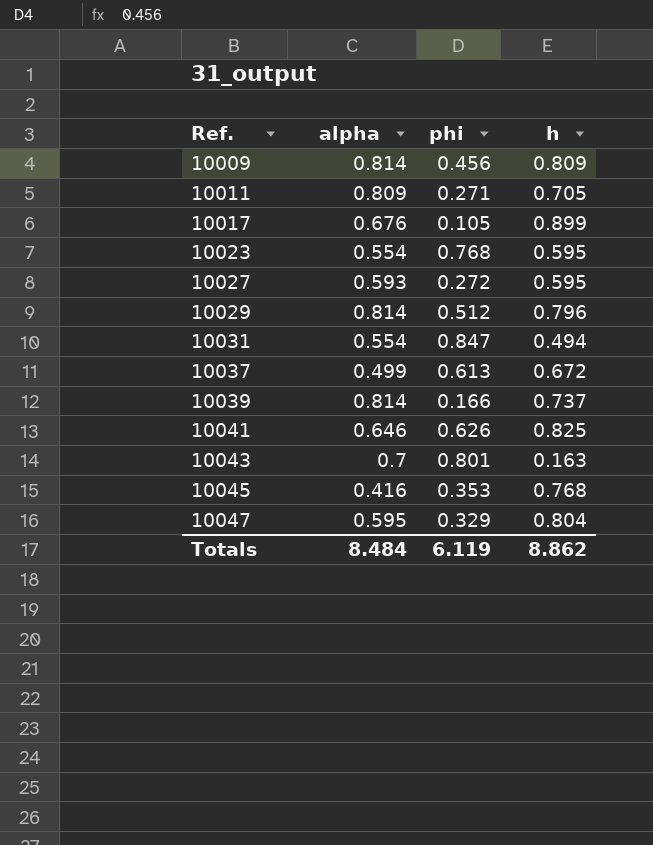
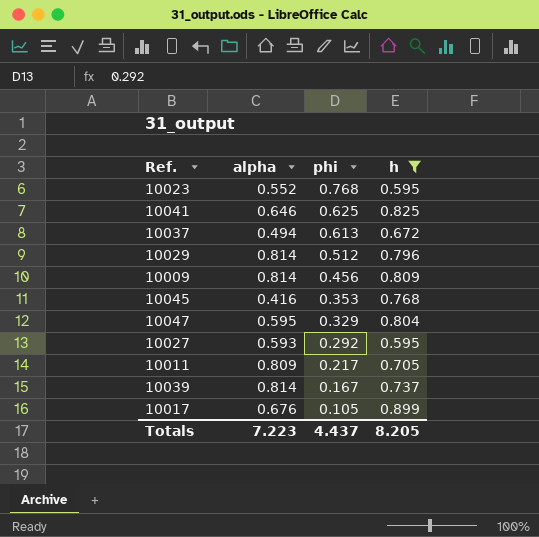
filter: none -> h >= 0.595
row order: Ref. ascending -> phi descending
10023 | alpha: 0.554 -> 0.552
10041 | phi: 0.626 -> 0.625
10037 | alpha: 0.499 -> 0.494
10027 | phi: 0.272 -> 0.292
10011 | phi: 0.271 -> 0.217
10039 | phi: 0.166 -> 0.167
Totals | alpha: 8.484 -> 7.223
Totals | phi: 6.119 -> 4.437
Totals | h: 8.862 -> 8.205

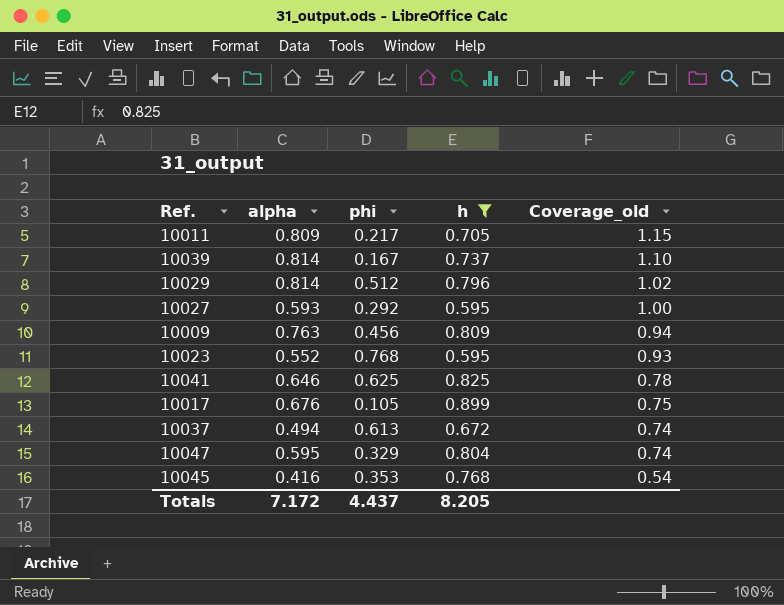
row order: phi descending -> Coverage_old descending
column Coverage_old | formula: none -> [alpha] / [h]
10009 | alpha: 0.814 -> 0.763
Totals | alpha: 7.223 -> 7.172

